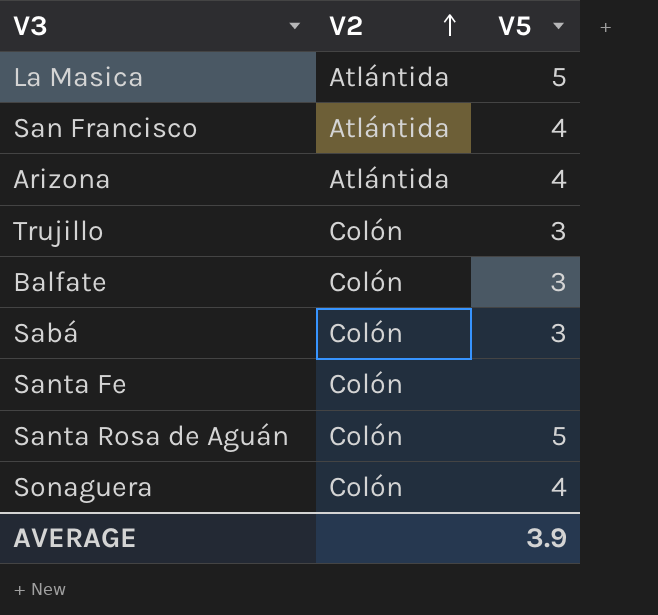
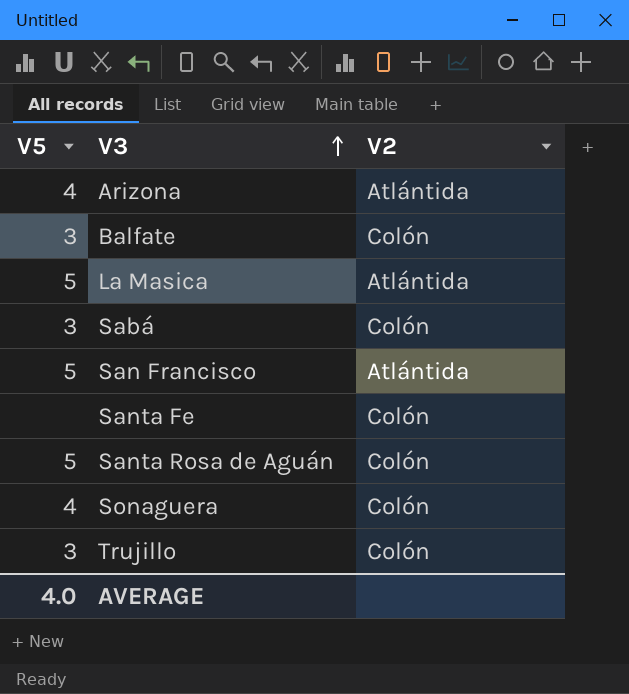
row order: V2 ascending -> V3 ascending
column V5 | position: 3 -> 1
San Francisco | V5: 4 -> 5
AVERAGE | V5: 3.9 -> 4.0

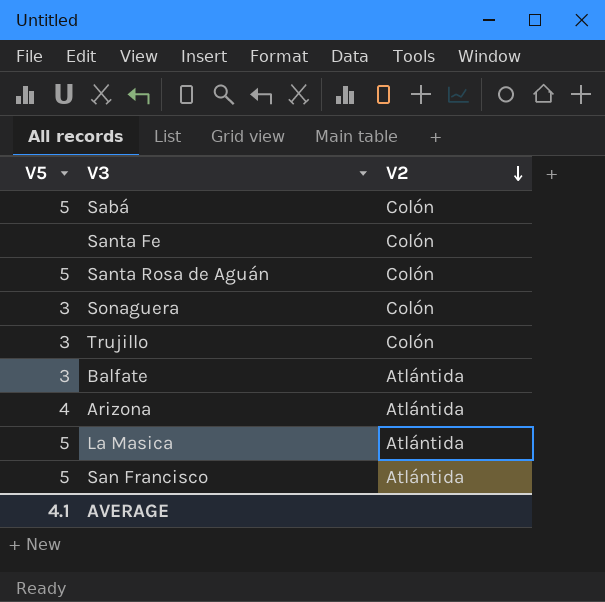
row order: V3 ascending -> V2 descending
Sabá | V5: 3 -> 5
Sonaguera | V5: 4 -> 3
Balfate | V2: Colón -> Atlántida
AVERAGE | V5: 4.0 -> 4.1

